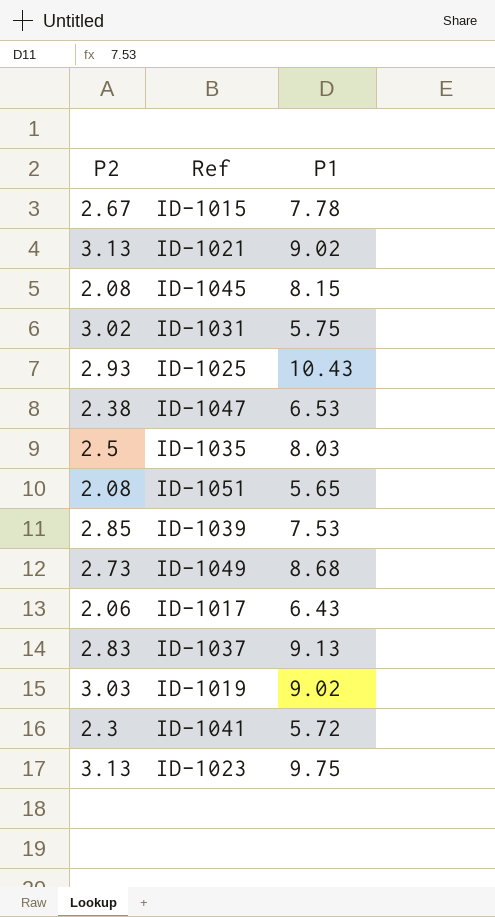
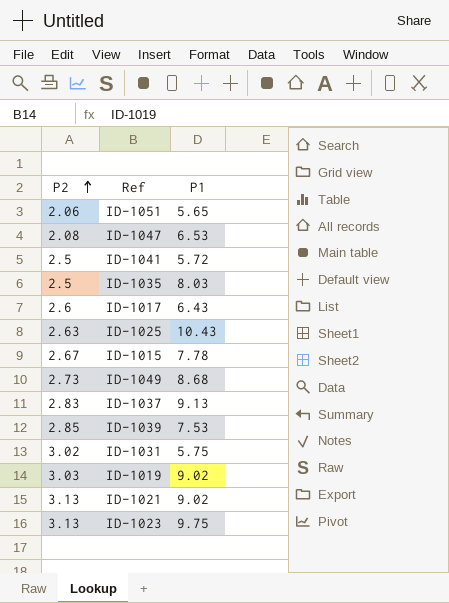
row order: none -> P2 ascending
row ID-1045: 2.08 | 8.15 -> none
ID-1051 | P2: 2.08 -> 2.06
ID-1047 | P2: 2.38 -> 2.08
ID-1041 | P2: 2.3 -> 2.5
ID-1017 | P2: 2.06 -> 2.6
ID-1025 | P2: 2.93 -> 2.63

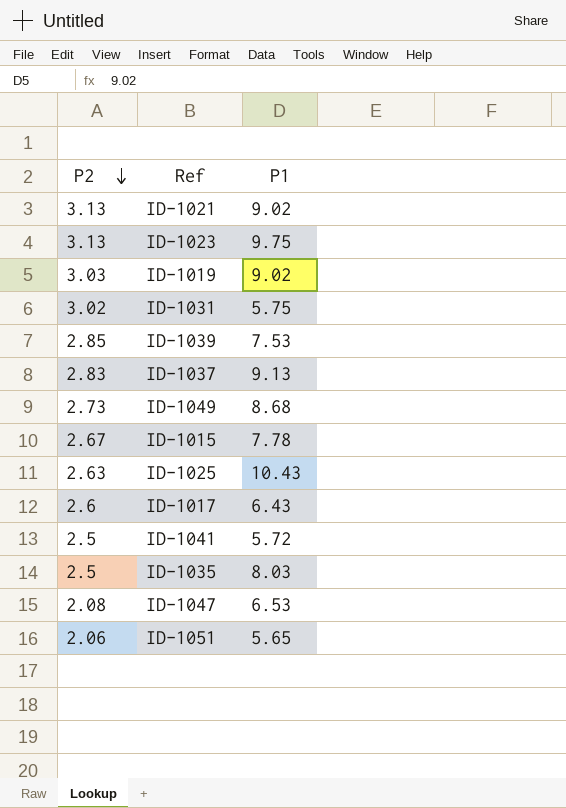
row order: P2 ascending -> P2 descending

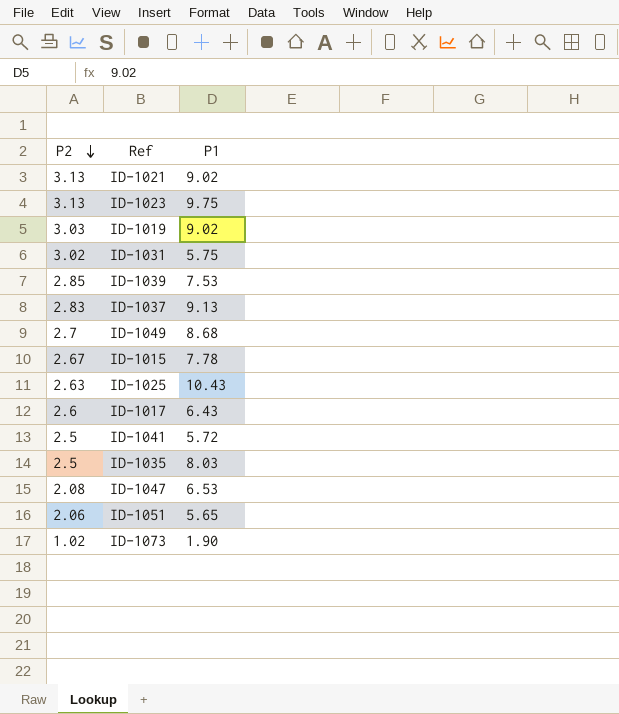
ID-1049 | P2: 2.73 -> 2.7
row ID-1073: none -> 1.02 | 1.90

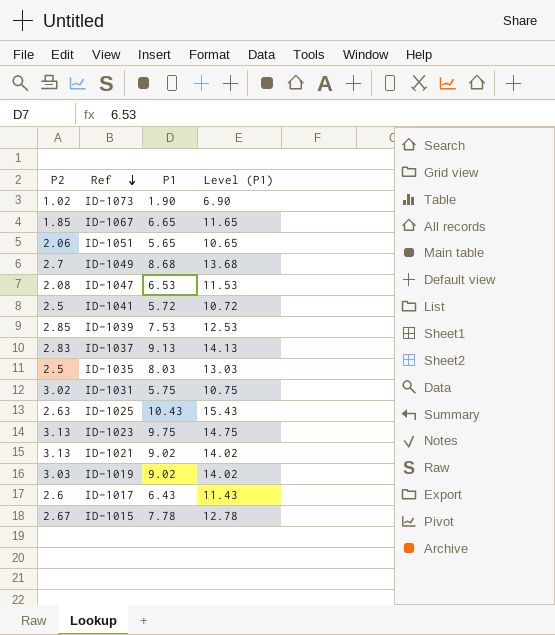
row order: P2 descending -> Ref descending
column Level (P1) | formula: none -> [P1] + 5
row ID-1067: none -> 1.85 | 6.65 | 11.65

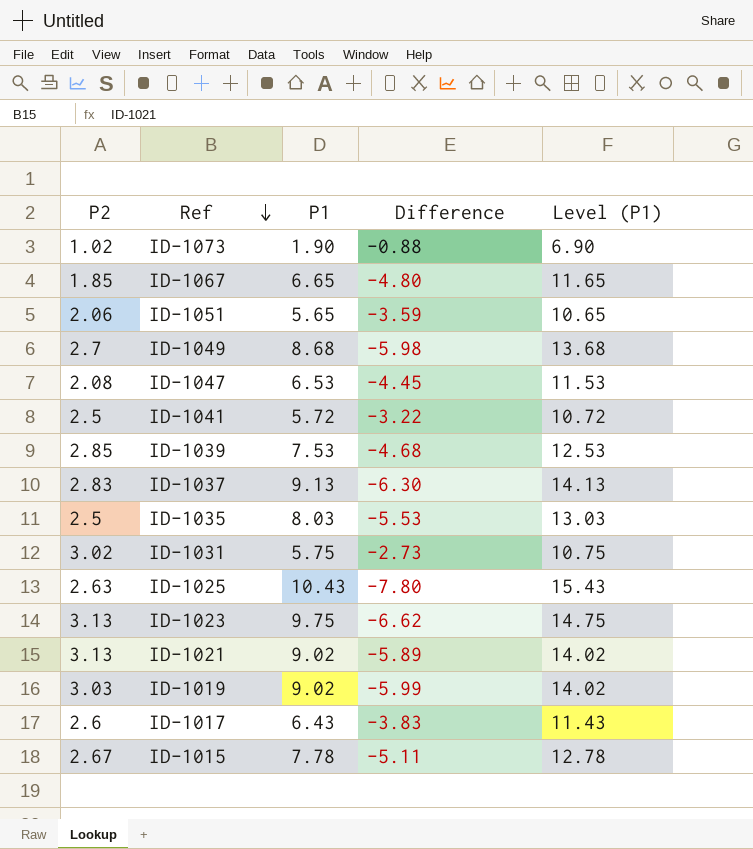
column Difference | formula: none -> [P2] - [P1]

